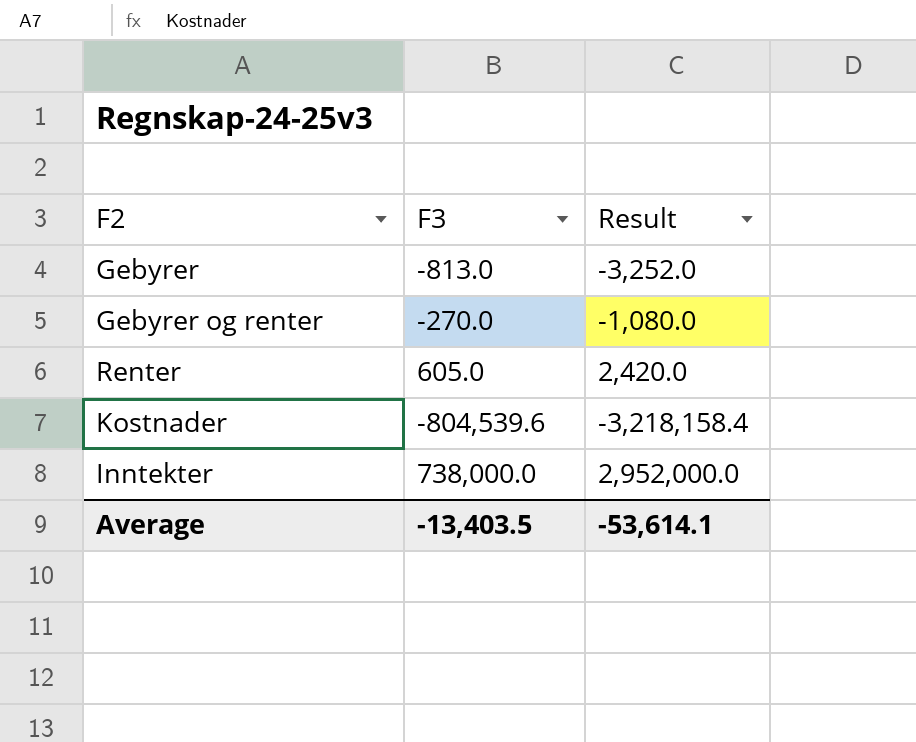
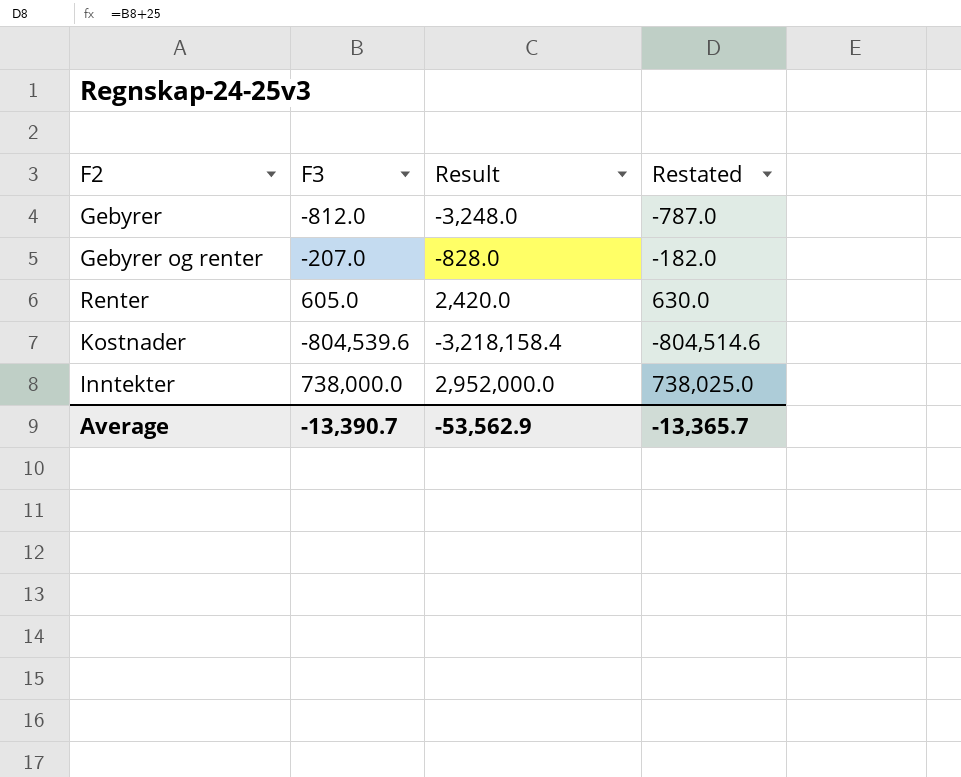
column Restated | formula: none -> [F3] + 25
Gebyrer | F3: -813.0 -> -812.0
Gebyrer | Result: -3,252.0 -> -3,248.0
Gebyrer og renter | F3: -270.0 -> -207.0
Gebyrer og renter | Result: -1,080.0 -> -828.0
Average | F3: -13,403.5 -> -13,390.7
Average | Result: -53,614.1 -> -53,562.9

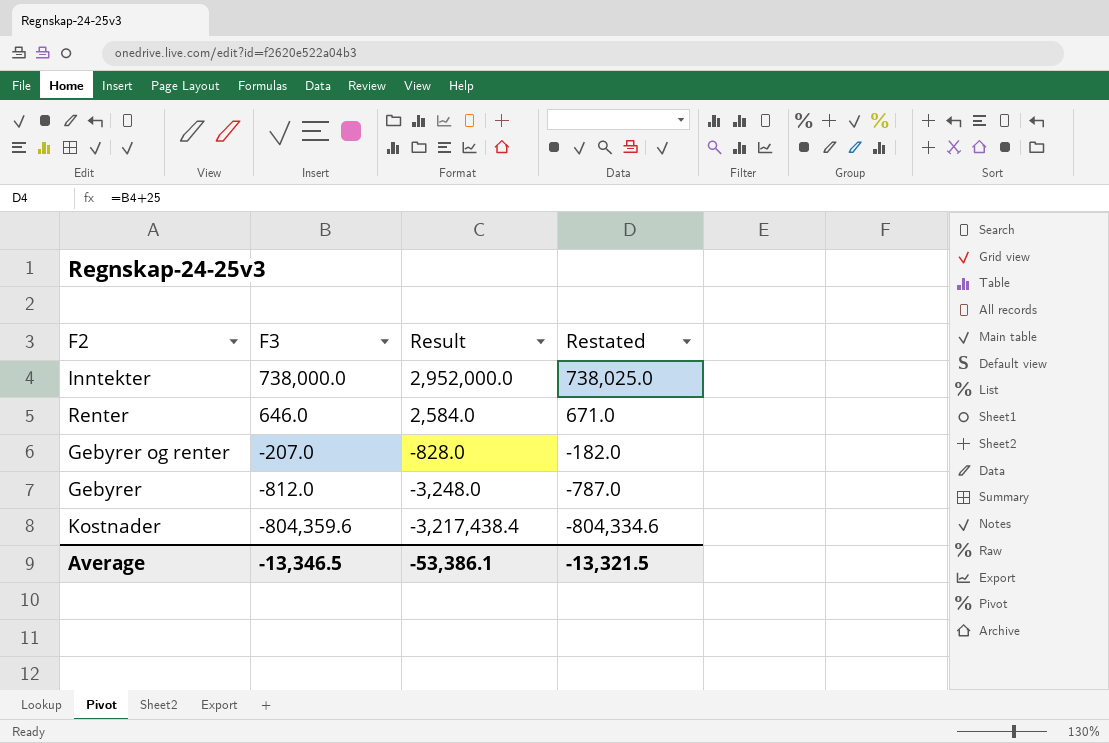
row order: none -> F3 descending
Renter | F3: 605.0 -> 646.0
Renter | Result: 2,420.0 -> 2,584.0
Renter | Restated: 630.0 -> 671.0
Kostnader | F3: -804,539.6 -> -804,359.6
Kostnader | Result: -3,218,158.4 -> -3,217,438.4
Kostnader | Restated: -804,514.6 -> -804,334.6
Average | F3: -13,390.7 -> -13,346.5
Average | Result: -53,562.9 -> -53,386.1
Average | Restated: -13,365.7 -> -13,321.5

